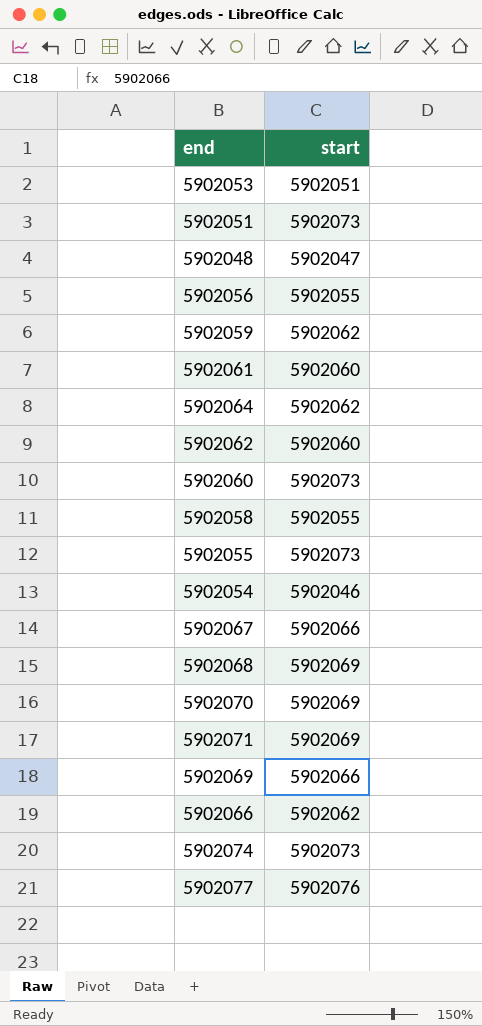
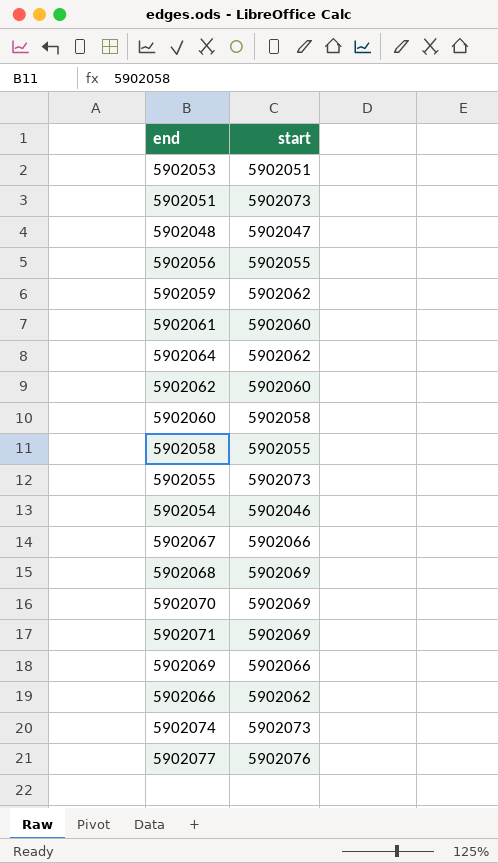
5902060 | start: 5902073 -> 5902058

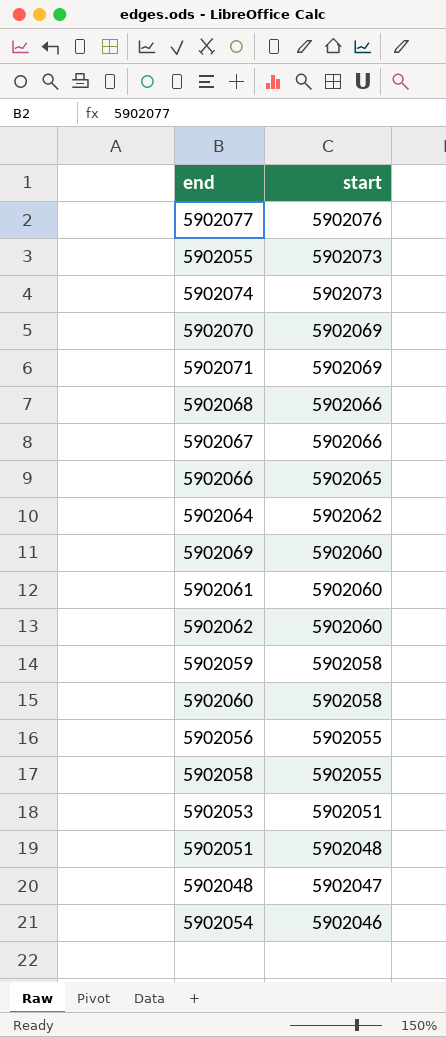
row order: none -> start descending
5902068 | start: 5902069 -> 5902066
5902066 | start: 5902062 -> 5902065
5902069 | start: 5902066 -> 5902060
5902059 | start: 5902062 -> 5902058
5902051 | start: 5902073 -> 5902048

